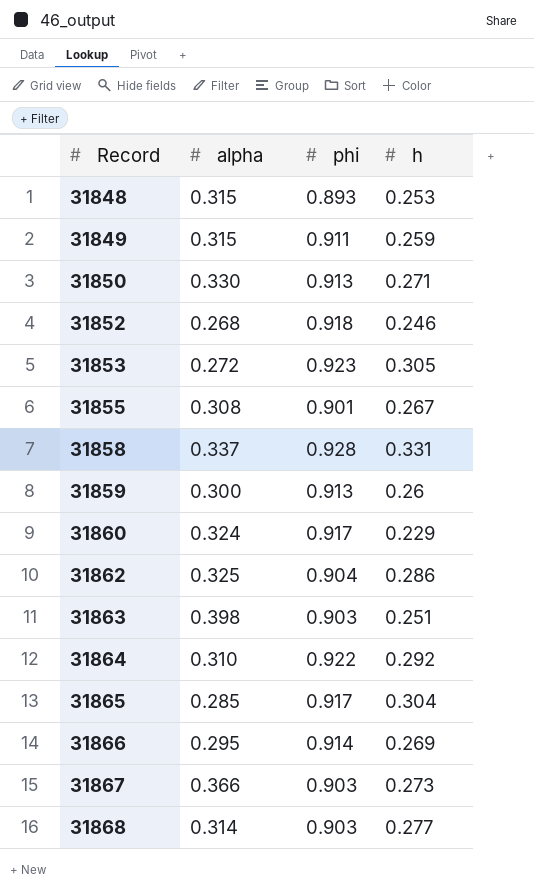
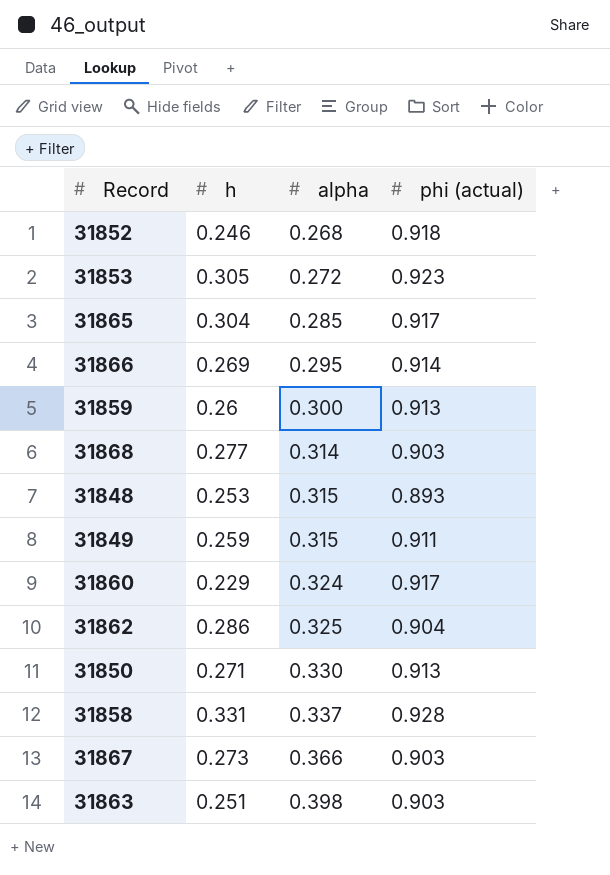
row order: Record ascending -> alpha ascending
column h | position: 4 -> 2
column name: phi -> phi (actual)
row 31855: 0.308 | 0.901 | 0.267 -> none
row 31864: 0.310 | 0.922 | 0.292 -> none

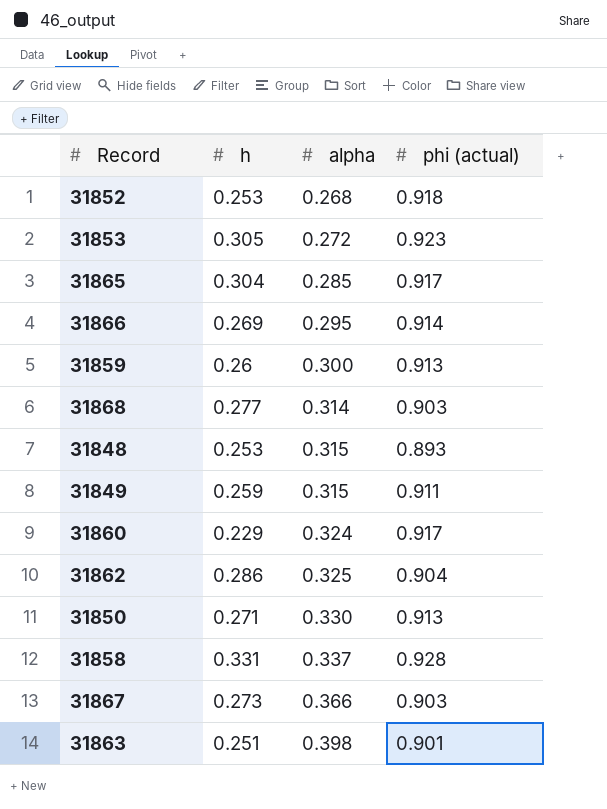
31852 | h: 0.246 -> 0.253
31863 | phi (actual): 0.903 -> 0.901

